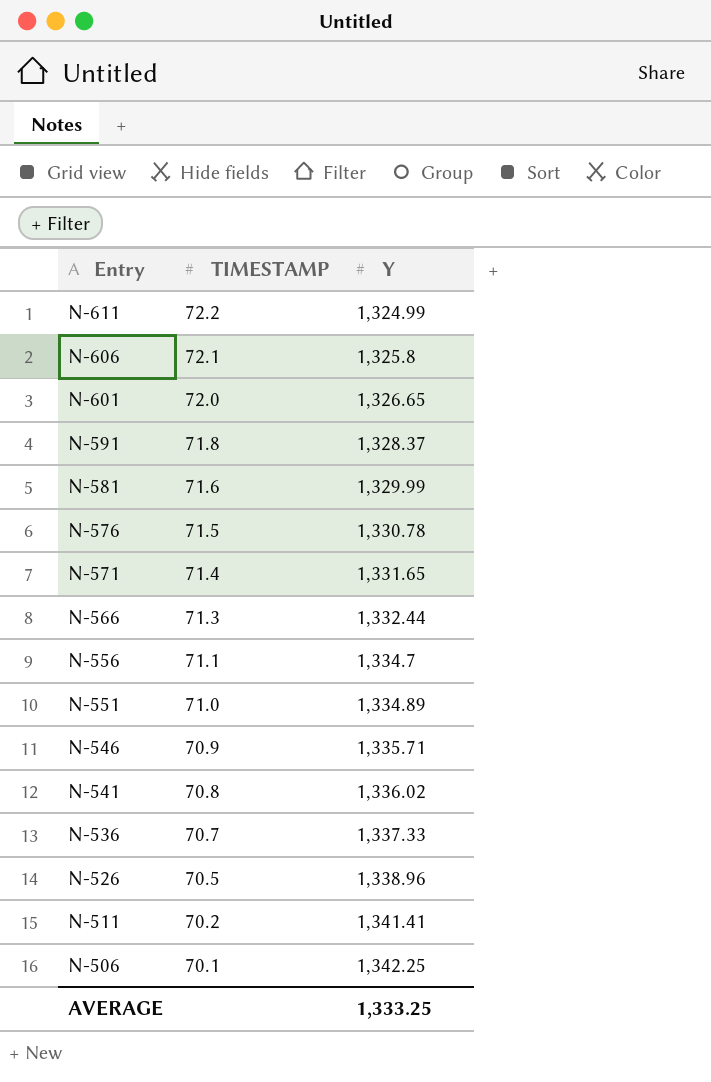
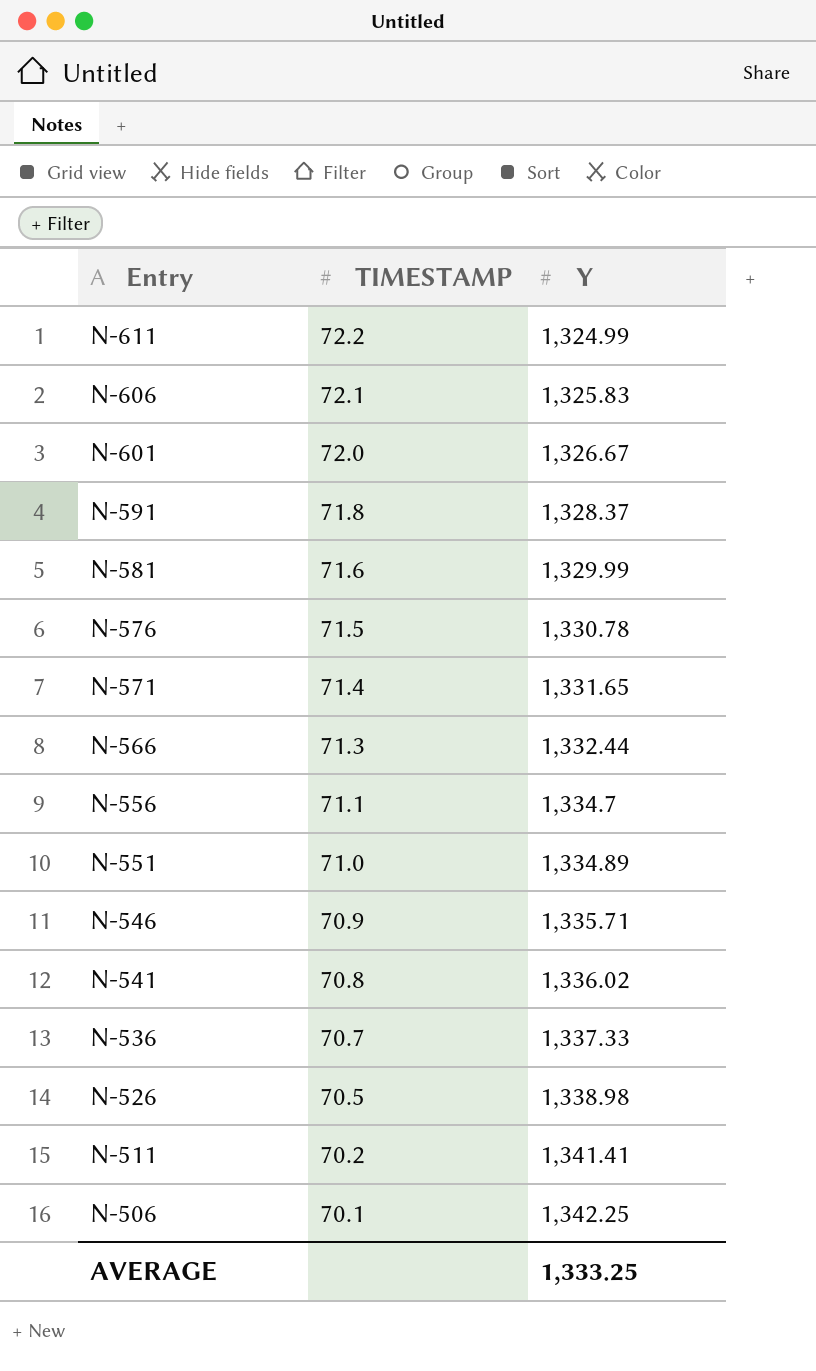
N-606 | Y: 1,325.8 -> 1,325.83
N-601 | Y: 1,326.65 -> 1,326.67
N-526 | Y: 1,338.96 -> 1,338.98

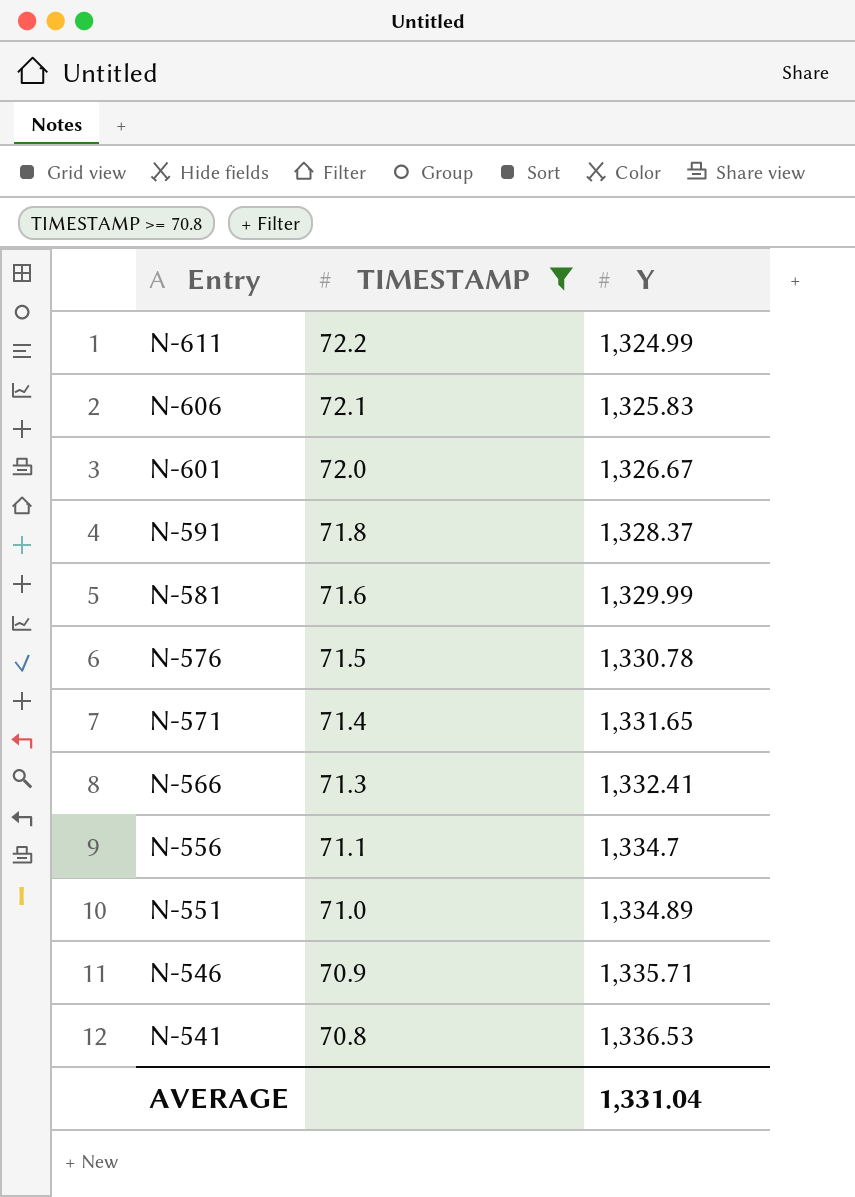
filter: none -> TIMESTAMP >= 70.8
N-566 | Y: 1,332.44 -> 1,332.41
N-541 | Y: 1,336.02 -> 1,336.53
AVERAGE | Y: 1,333.25 -> 1,331.04

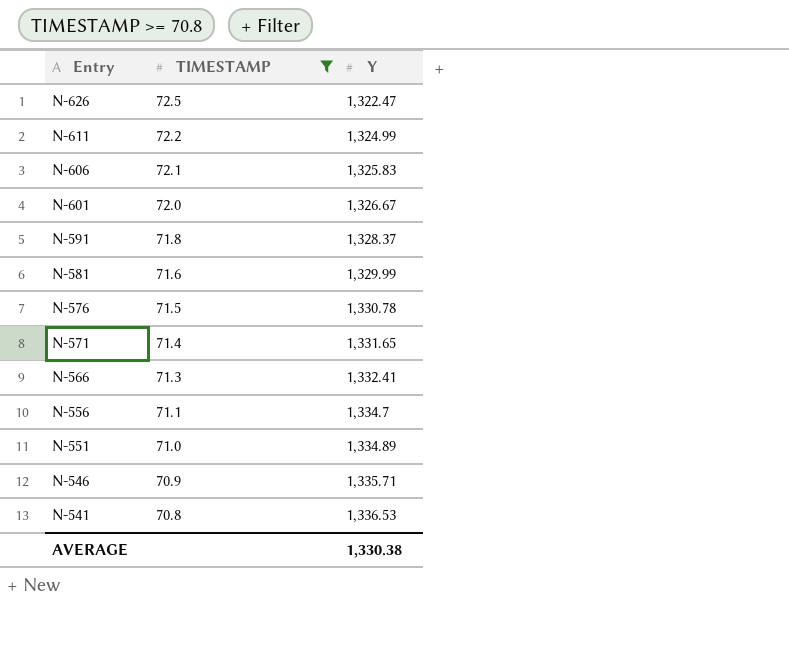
row N-626: none -> 72.5 | 1,322.47
AVERAGE | Y: 1,331.04 -> 1,330.38

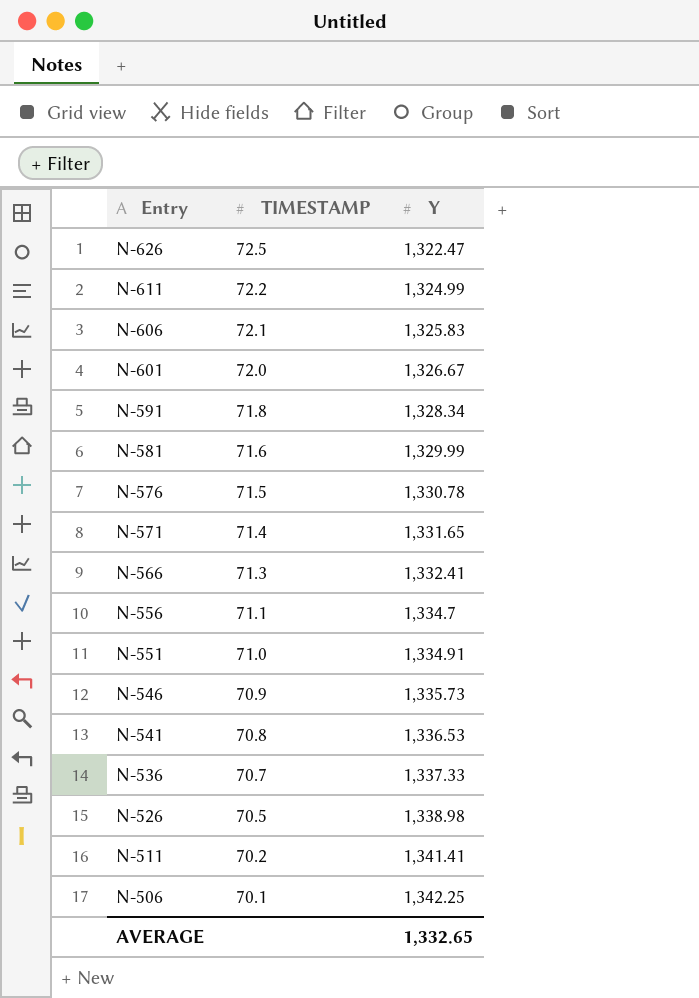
filter: TIMESTAMP >= 70.8 -> none
N-591 | Y: 1,328.37 -> 1,328.34
N-551 | Y: 1,334.89 -> 1,334.91
N-546 | Y: 1,335.71 -> 1,335.73
AVERAGE | Y: 1,330.38 -> 1,332.65

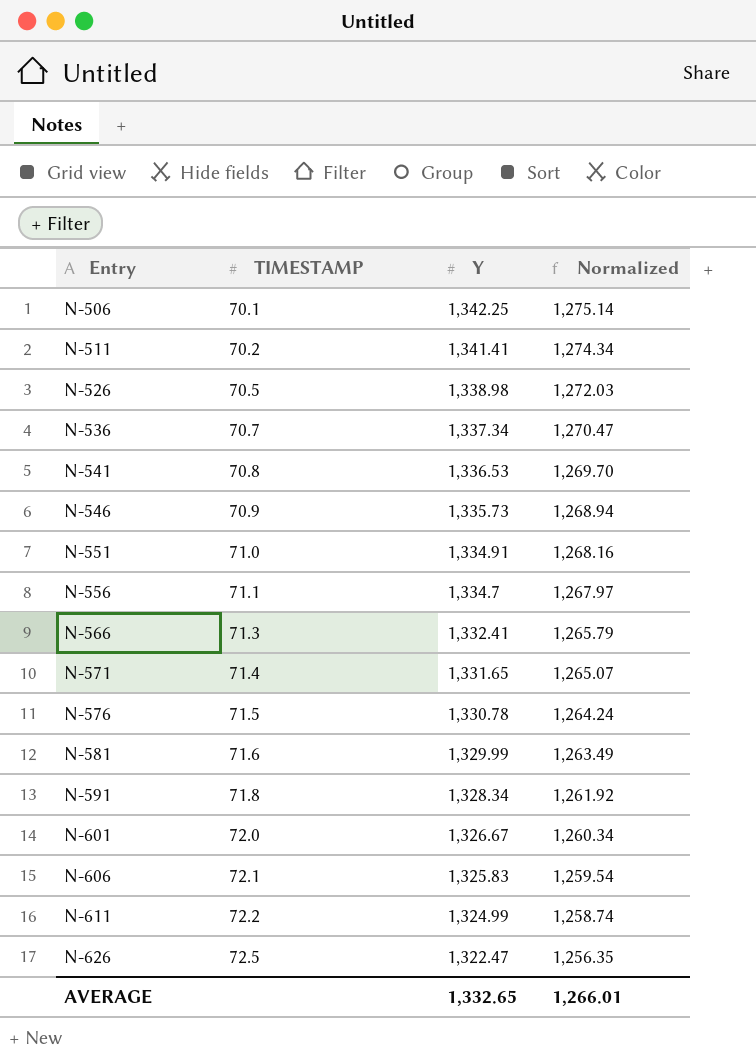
row order: Entry descending -> Entry ascending
column Normalized | formula: none -> [Y] * 0.95
N-536 | Y: 1,337.33 -> 1,337.34

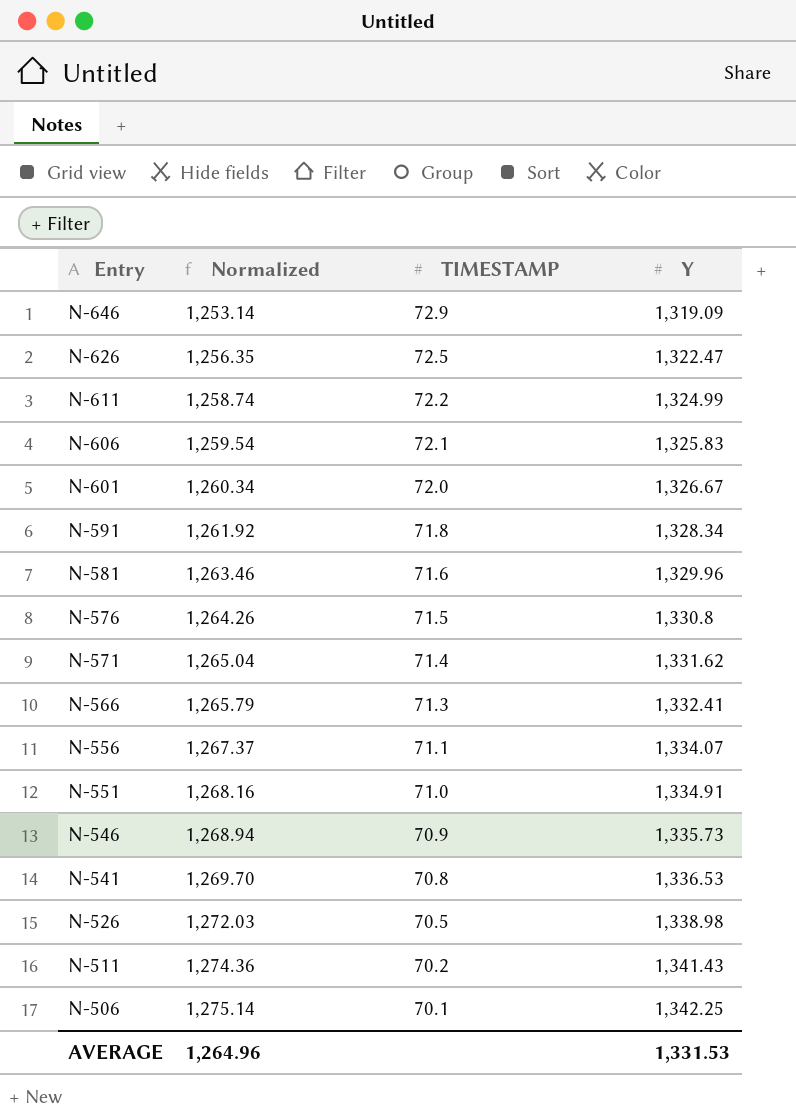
row order: Entry ascending -> Entry descending
column Normalized | position: 4 -> 2
row N-536: 70.7 | 1,337.34 | 1,270.47 -> none
row N-646: none -> 1,253.14 | 72.9 | 1,319.09
N-581 | Normalized: 1,263.49 -> 1,263.46
N-581 | Y: 1,329.99 -> 1,329.96
N-576 | Normalized: 1,264.24 -> 1,264.26
N-576 | Y: 1,330.78 -> 1,330.8
N-571 | Normalized: 1,265.07 -> 1,265.04
N-571 | Y: 1,331.65 -> 1,331.62
N-556 | Normalized: 1,267.97 -> 1,267.37
N-556 | Y: 1,334.7 -> 1,334.07
N-511 | Normalized: 1,274.34 -> 1,274.36
N-511 | Y: 1,341.41 -> 1,341.43
AVERAGE | Normalized: 1,266.01 -> 1,264.96
AVERAGE | Y: 1,332.65 -> 1,331.53

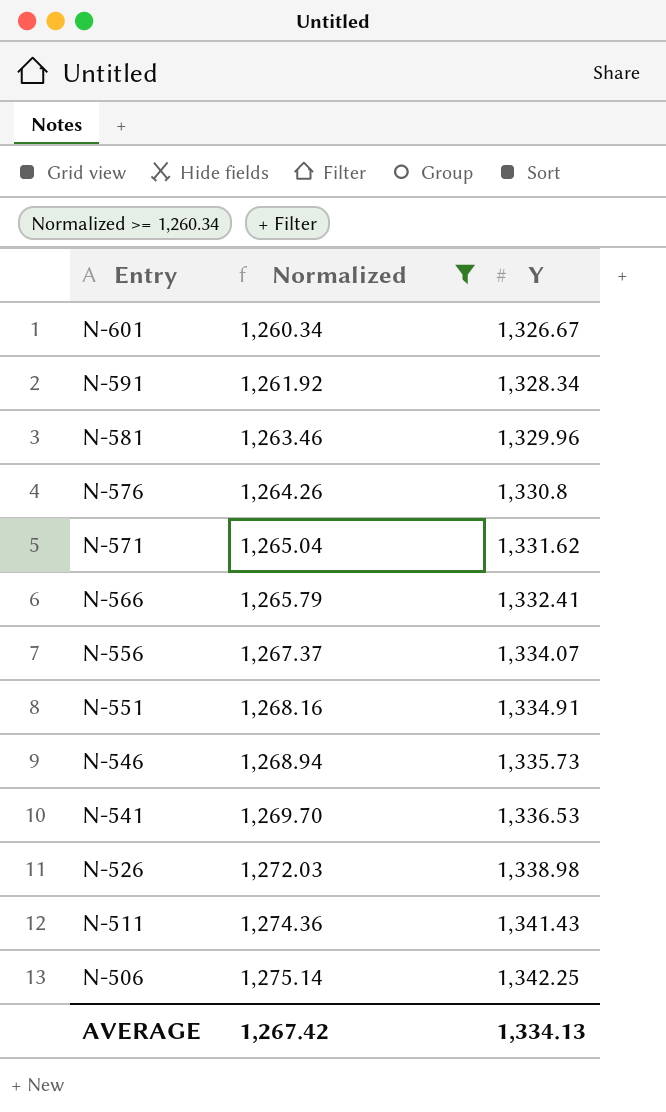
filter: none -> Normalized >= 1,260.34
column TIMESTAMP | position: 3 -> none
AVERAGE | Normalized: 1,264.96 -> 1,267.42
AVERAGE | Y: 1,331.53 -> 1,334.13

